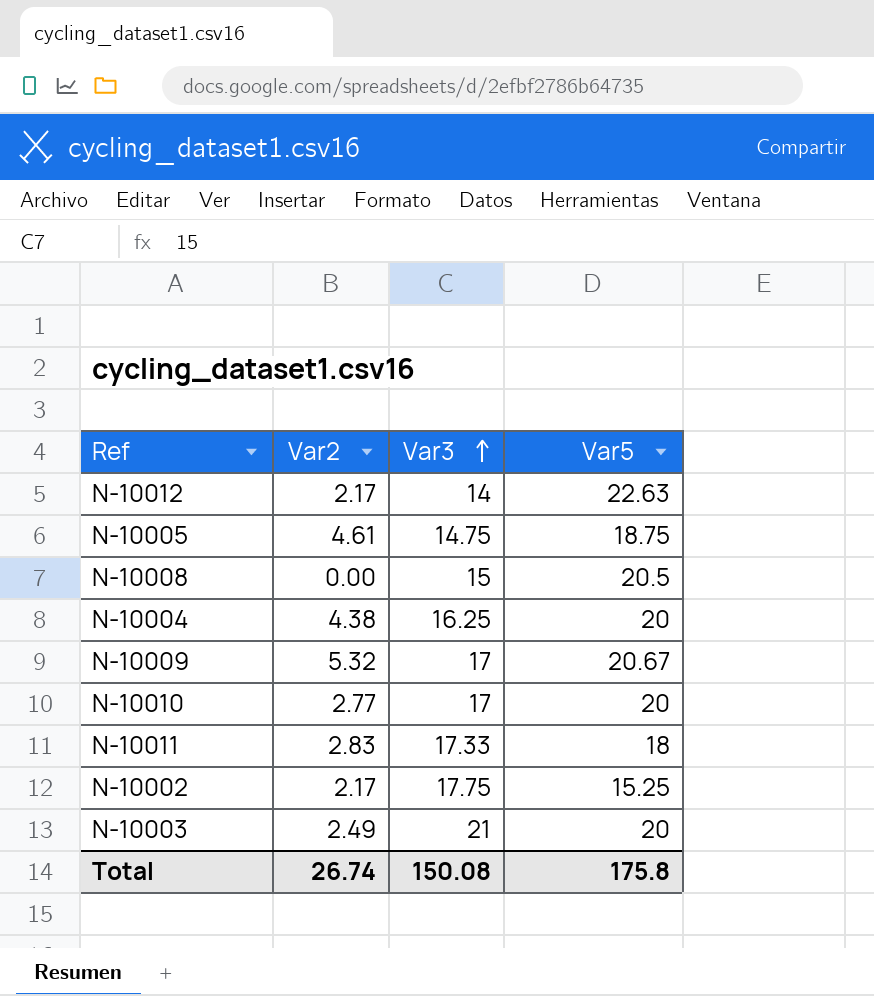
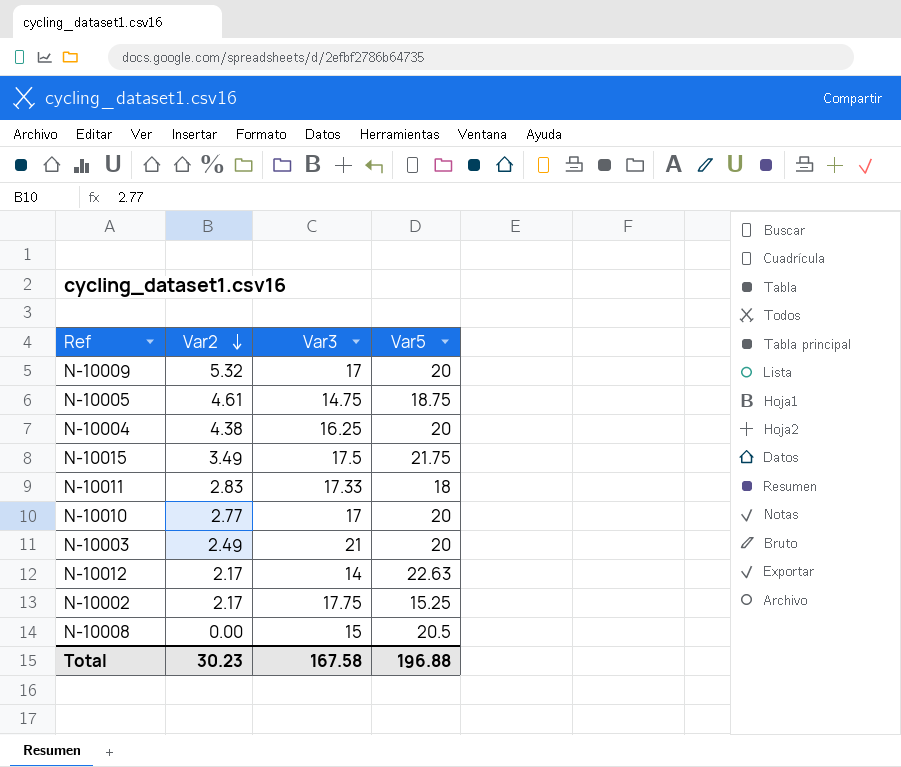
row order: Var3 ascending -> Var2 descending
N-10009 | Var5: 20.67 -> 20
row N-10015: none -> 3.49 | 17.5 | 21.75
Total | Var2: 26.74 -> 30.23
Total | Var3: 150.08 -> 167.58
Total | Var5: 175.8 -> 196.88

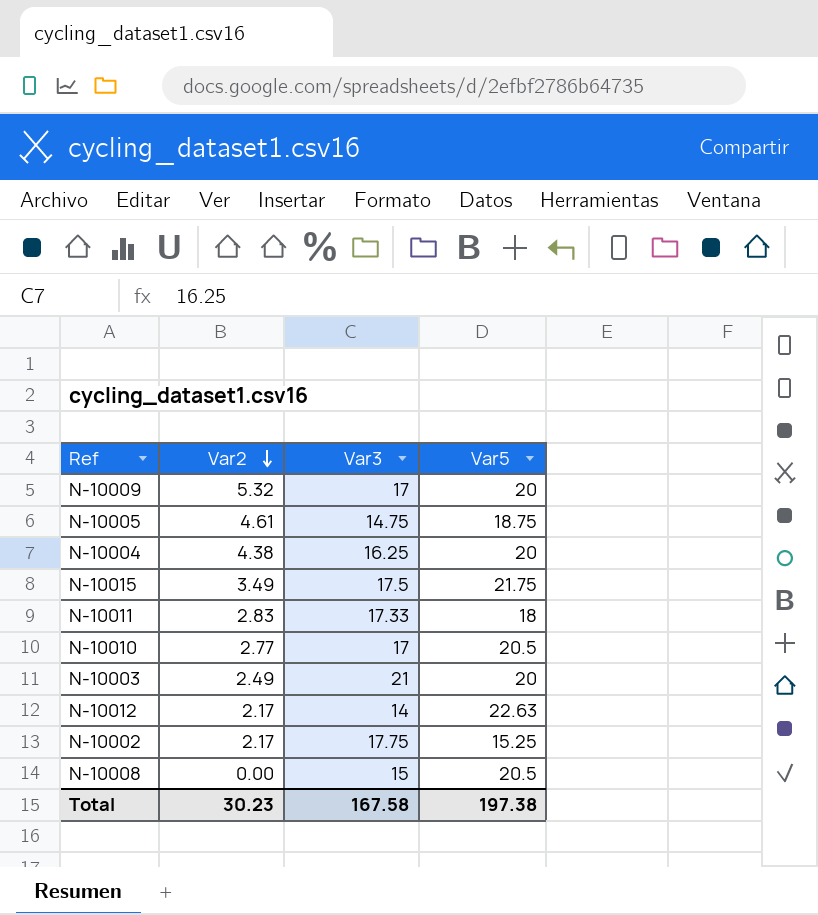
N-10010 | Var5: 20 -> 20.5
Total | Var5: 196.88 -> 197.38

